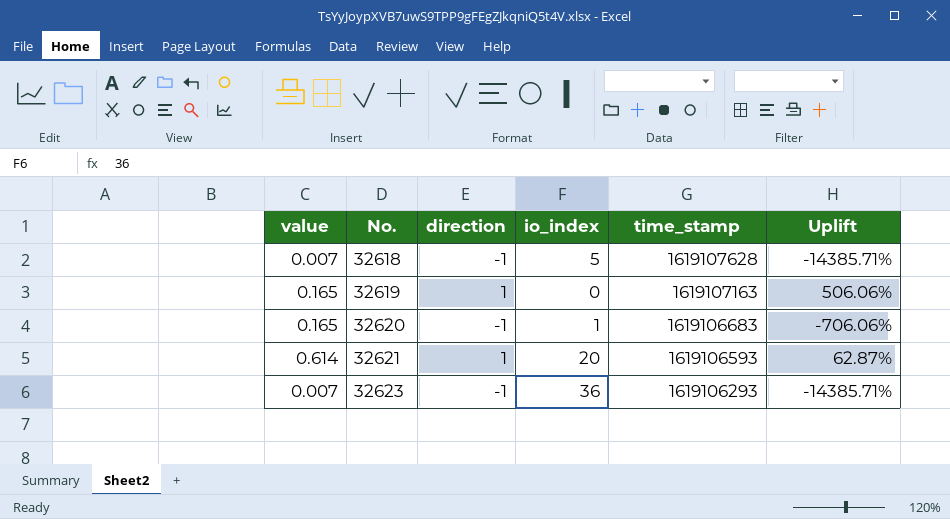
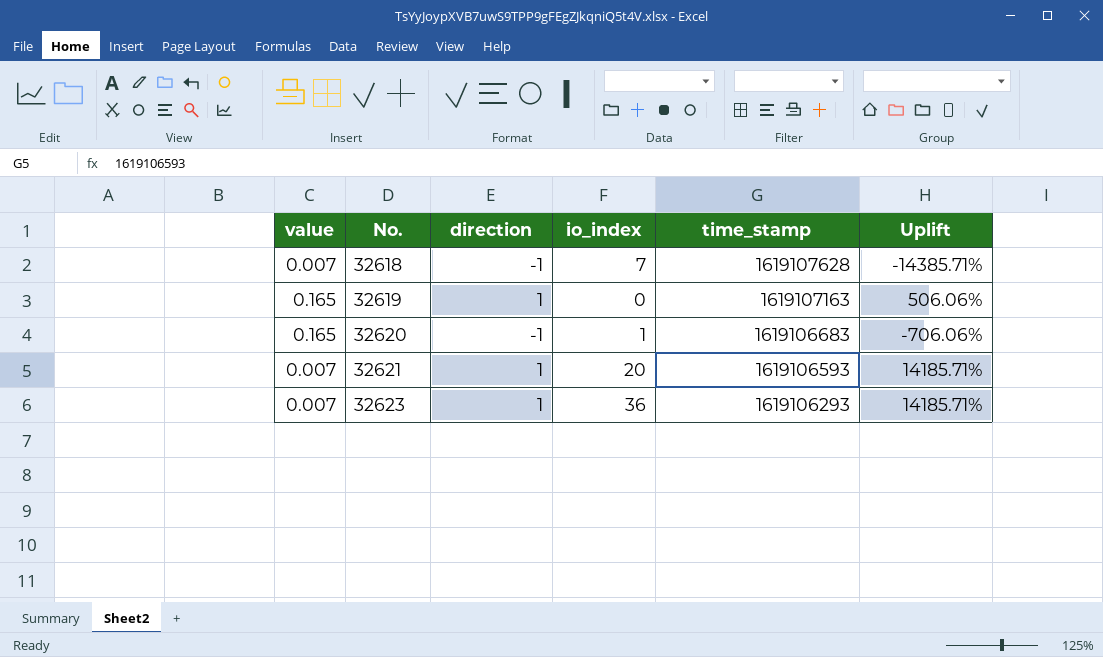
32618 | io_index: 5 -> 7
32621 | value: 0.614 -> 0.007
32621 | Uplift: 62.87% -> 14185.71%
32623 | direction: -1 -> 1
32623 | Uplift: -14385.71% -> 14185.71%

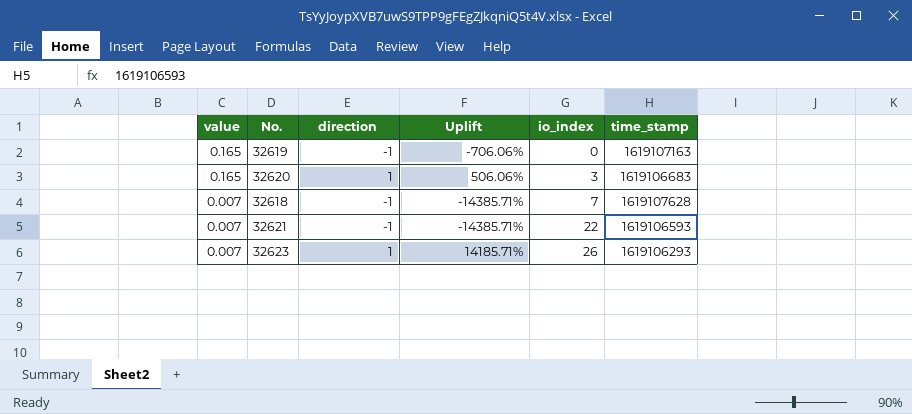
row order: No. ascending -> value descending
column Uplift | position: 6 -> 4
32619 | direction: 1 -> -1
32619 | Uplift: 506.06% -> -706.06%
32620 | direction: -1 -> 1
32620 | Uplift: -706.06% -> 506.06%
32620 | io_index: 1 -> 3
32621 | direction: 1 -> -1
32621 | Uplift: 14185.71% -> -14385.71%
32621 | io_index: 20 -> 22
32623 | io_index: 36 -> 26

